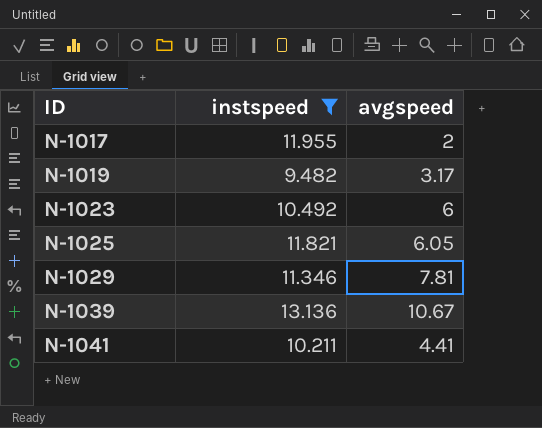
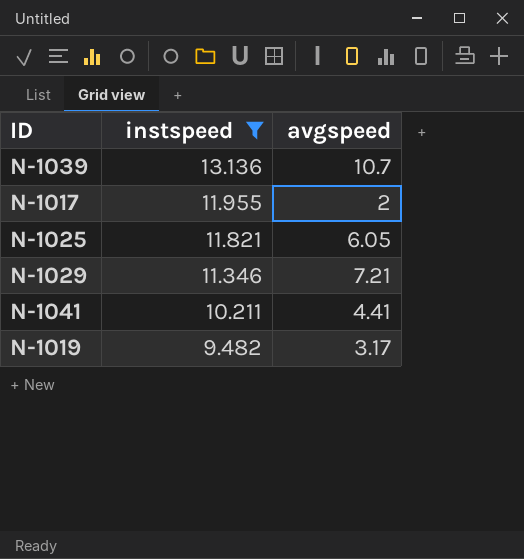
row order: ID ascending -> instspeed descending
row N-1023: 10.492 | 6 -> none
N-1039 | avgspeed: 10.67 -> 10.7
N-1029 | avgspeed: 7.81 -> 7.21

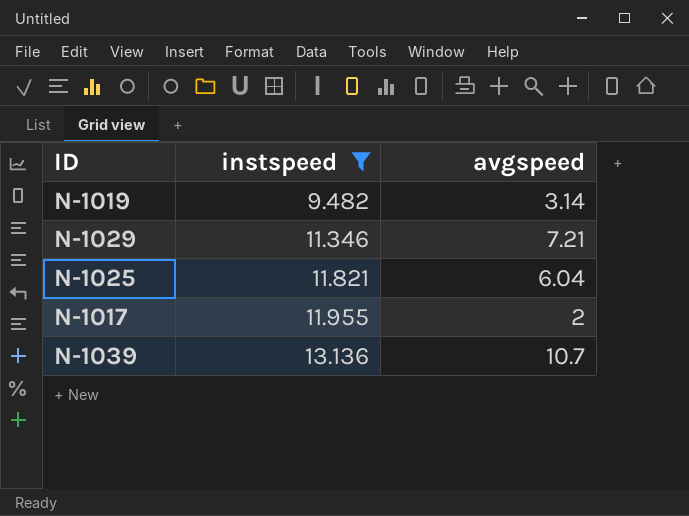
row order: instspeed descending -> instspeed ascending
row N-1041: 10.211 | 4.41 -> none
N-1019 | avgspeed: 3.17 -> 3.14
N-1025 | avgspeed: 6.05 -> 6.04

